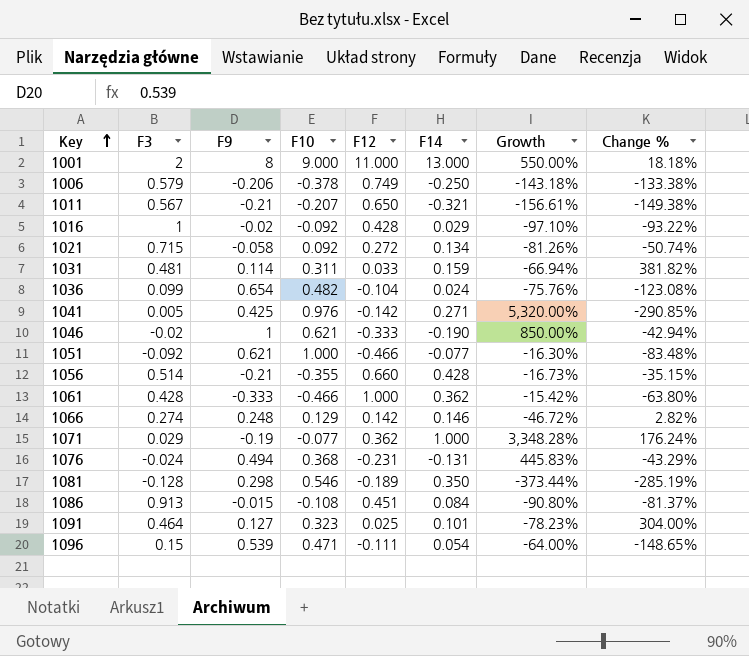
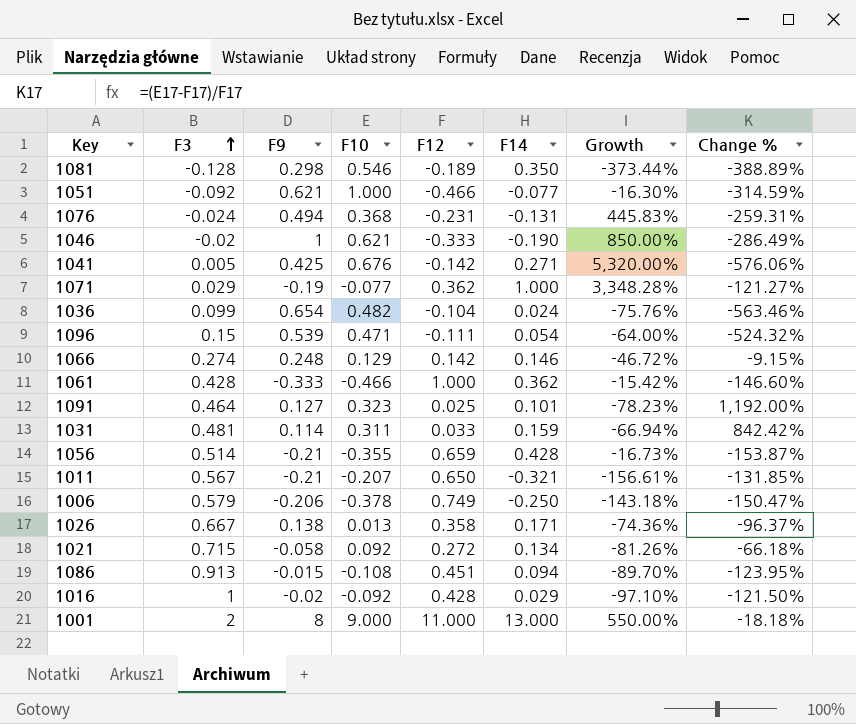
row order: Key ascending -> F3 ascending
column Change % | formula: ([F14] - [F12]) / [F12] -> ([F10] - [F12]) / [F12]
1041 | F10: 0.976 -> 0.676
1056 | F12: 0.660 -> 0.659
row 1026: none -> 0.667 | 0.138 | 0.013 | 0.358 | 0.171 | -74.36% | -96.37%
1086 | F14: 0.084 -> 0.094
1086 | Growth: -90.80% -> -89.70%

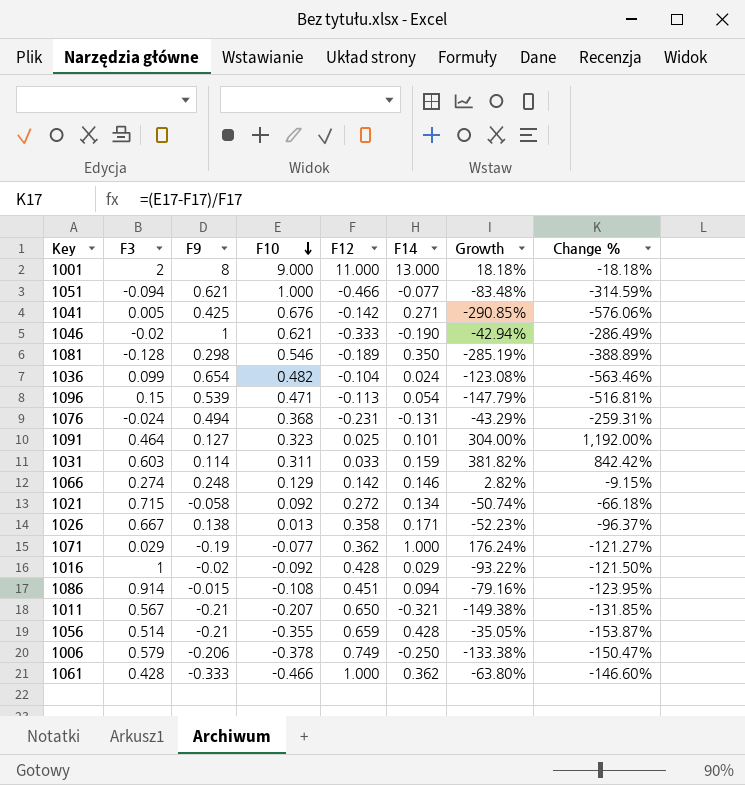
row order: F3 ascending -> F10 descending
column Growth | formula: ([F14] - [F3]) / [F3] -> ([F14] - [F12]) / [F12]
1051 | F3: -0.092 -> -0.094
1096 | F12: -0.111 -> -0.113
1096 | Change %: -524.32% -> -516.81%
1031 | F3: 0.481 -> 0.603
1086 | F3: 0.913 -> 0.914

